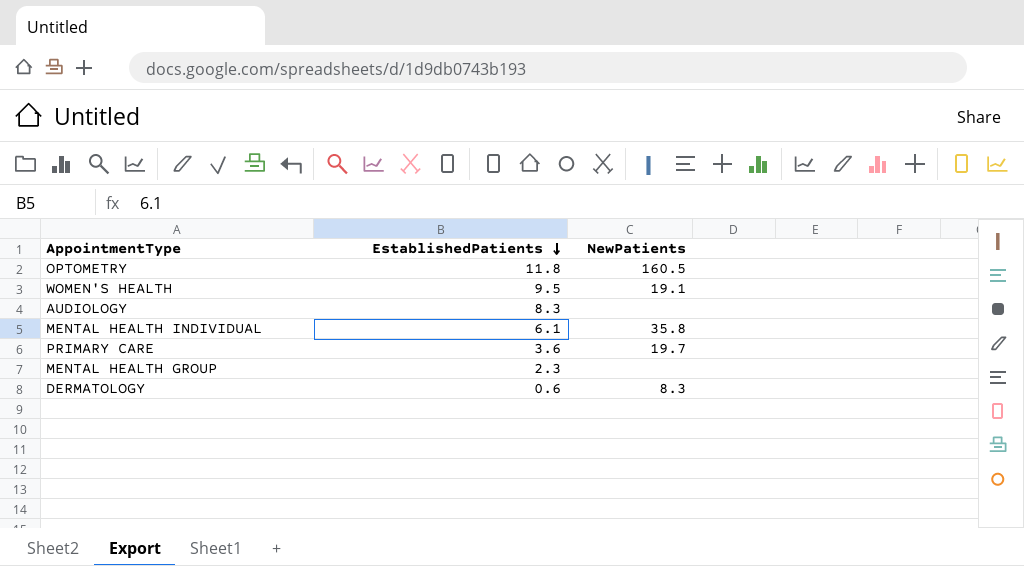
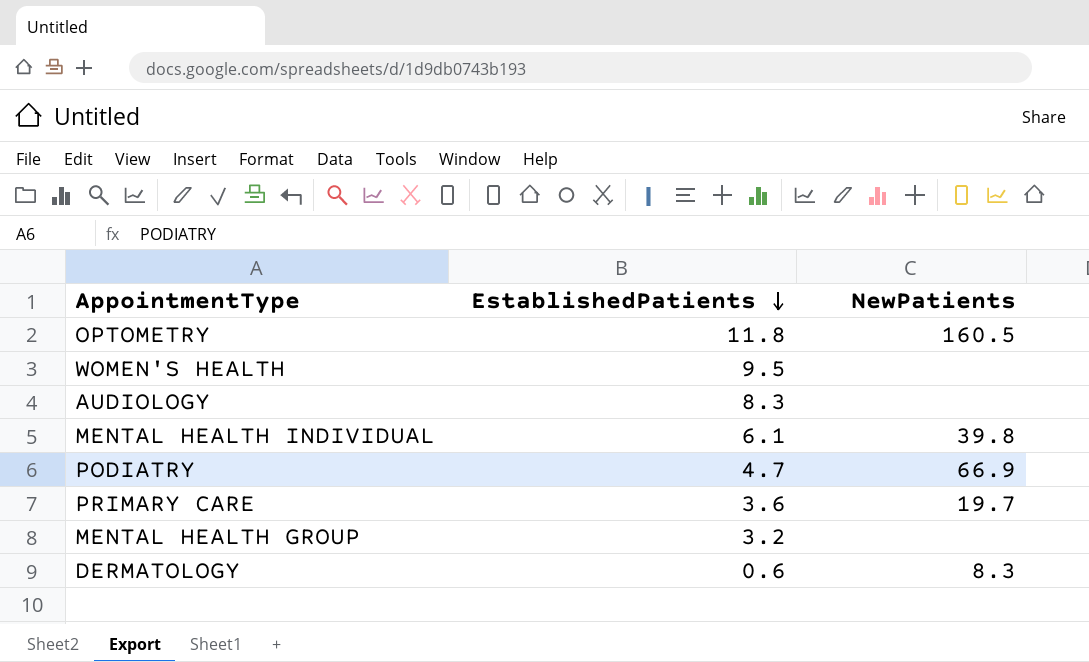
WOMEN'S HEALTH | NewPatients: 19.1 -> none
MENTAL HEALTH INDIVIDUAL | NewPatients: 35.8 -> 39.8
row PODIATRY: none -> 4.7 | 66.9
MENTAL HEALTH GROUP | EstablishedPatients: 2.3 -> 3.2

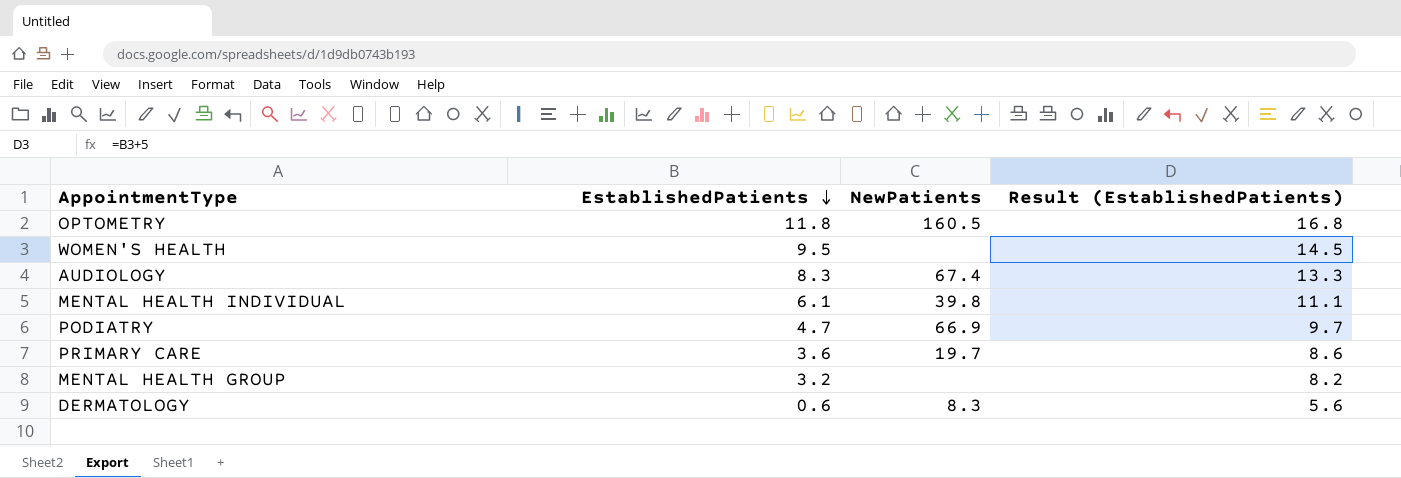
column Result (EstablishedPatients) | formula: none -> [EstablishedPatients] + 5
AUDIOLOGY | NewPatients: none -> 67.4

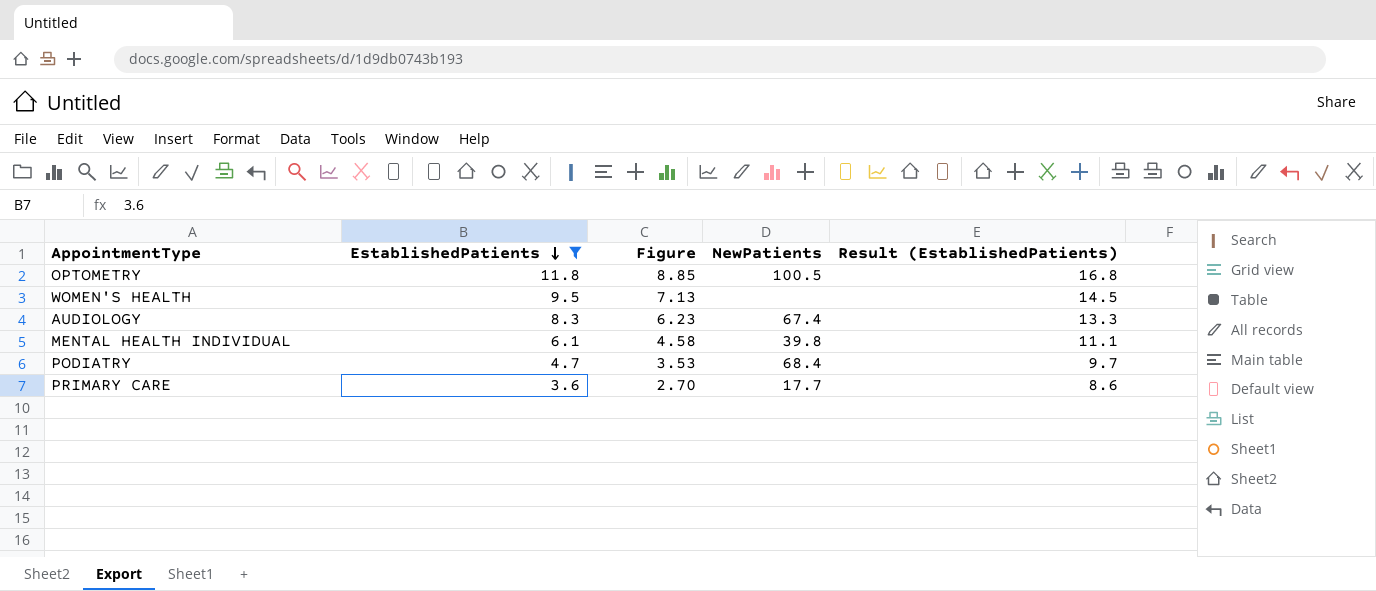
filter: none -> EstablishedPatients >= 3.6
column Figure | formula: none -> [EstablishedPatients] * 0.75
OPTOMETRY | NewPatients: 160.5 -> 100.5
PODIATRY | NewPatients: 66.9 -> 68.4
PRIMARY CARE | NewPatients: 19.7 -> 17.7

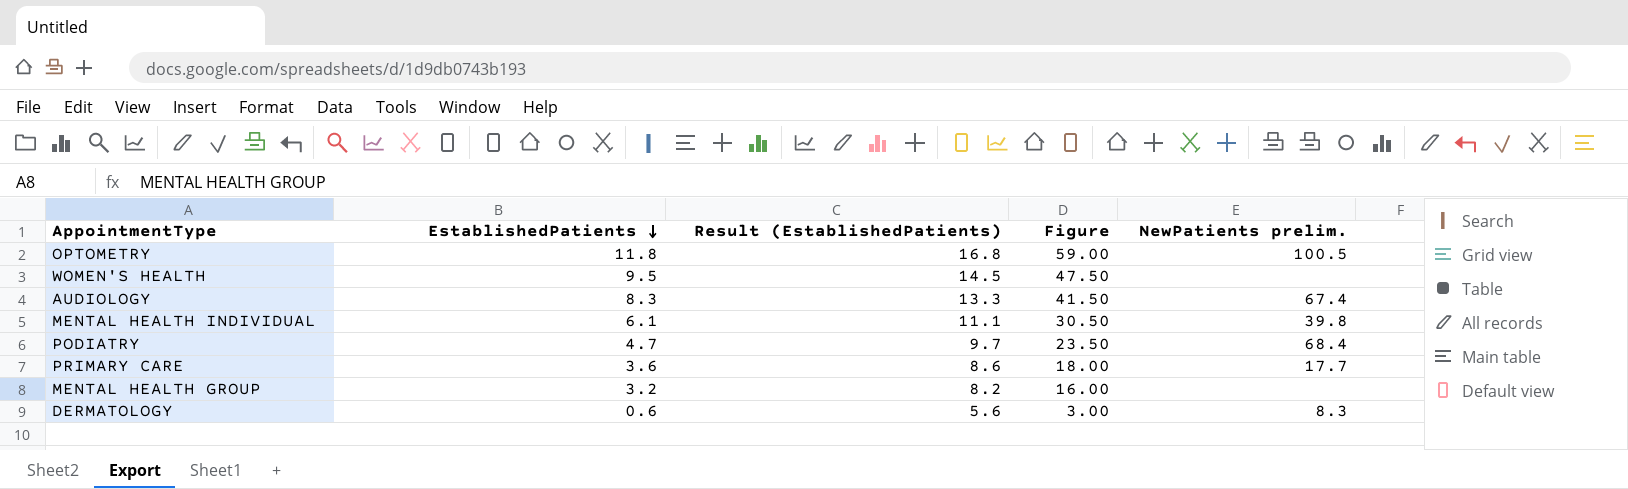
filter: EstablishedPatients >= 3.6 -> none
column Result (EstablishedPatients) | position: 5 -> 3
column Figure | formula: [EstablishedPatients] * 0.75 -> [EstablishedPatients] * 5
column name: NewPatients -> NewPatients prelim.

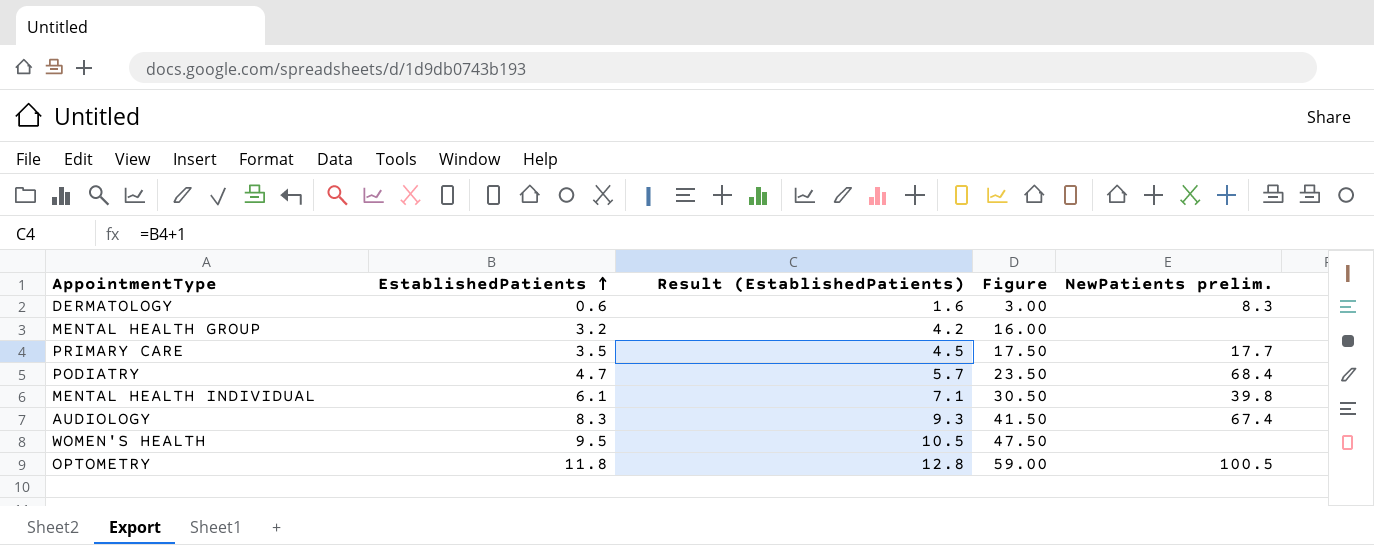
row order: EstablishedPatients descending -> EstablishedPatients ascending
column Result (EstablishedPatients) | formula: [EstablishedPatients] + 5 -> [EstablishedPatients] + 1
PRIMARY CARE | EstablishedPatients: 3.6 -> 3.5
PRIMARY CARE | Figure: 18.00 -> 17.50

